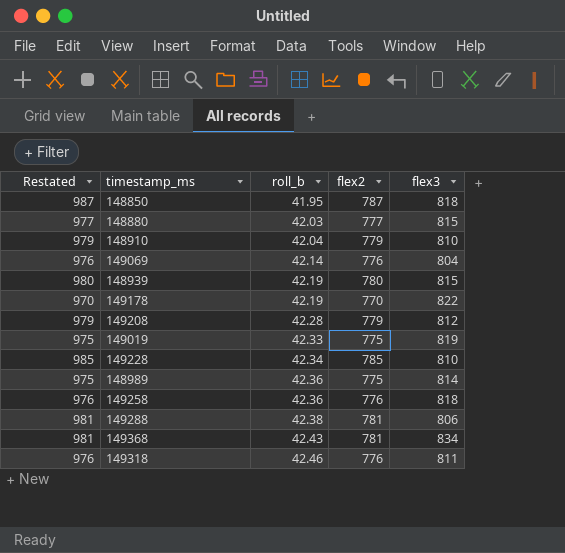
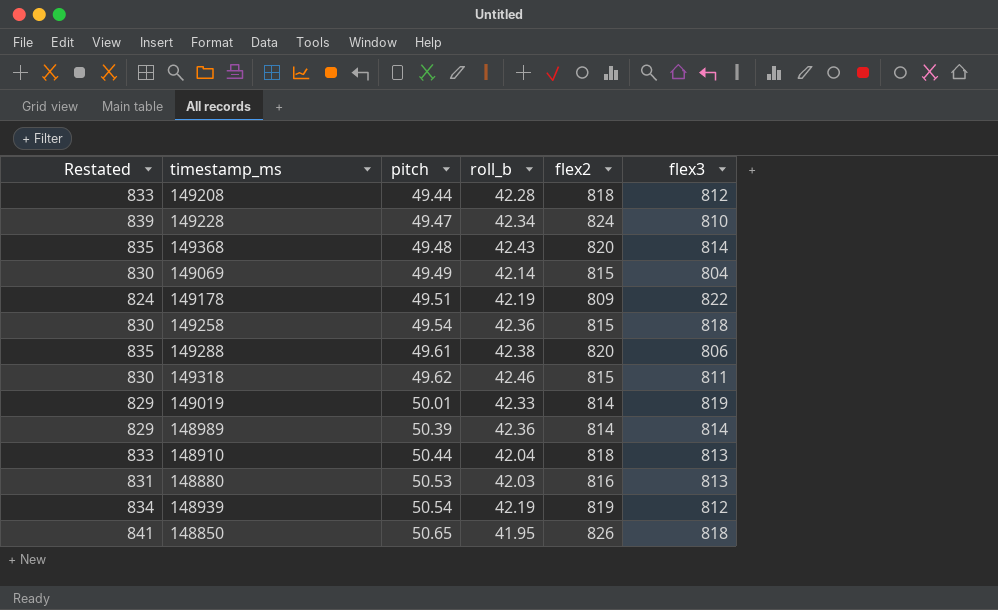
row order: roll_b ascending -> pitch ascending
column Restated | formula: [flex2] + 200 -> [flex2] + 15
column pitch | position: none -> 3
149208 | flex2: 779 -> 818
149228 | flex2: 785 -> 824
149368 | flex2: 781 -> 820
149368 | flex3: 834 -> 814
149069 | flex2: 776 -> 815
149178 | flex2: 770 -> 809
149258 | flex2: 776 -> 815
149288 | flex2: 781 -> 820
149318 | flex2: 776 -> 815
149019 | flex2: 775 -> 814
148989 | flex2: 775 -> 814
148910 | flex2: 779 -> 818
148910 | flex3: 810 -> 813
148880 | flex2: 777 -> 816
148880 | flex3: 815 -> 813
148939 | flex2: 780 -> 819
148939 | flex3: 815 -> 812
148850 | flex2: 787 -> 826

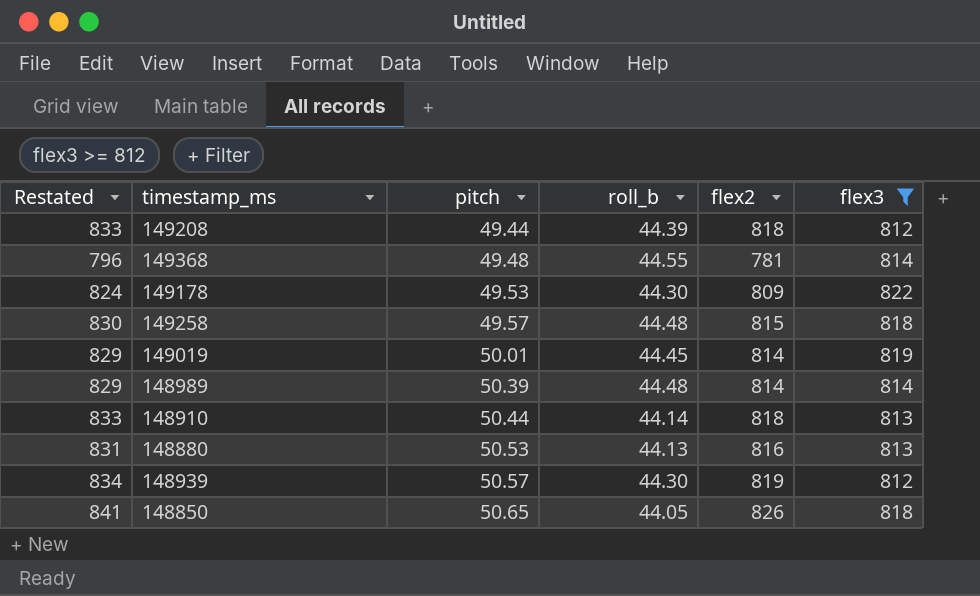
filter: none -> flex3 >= 812
149208 | roll_b: 42.28 -> 44.39
149368 | Restated: 835 -> 796
149368 | roll_b: 42.43 -> 44.55
149368 | flex2: 820 -> 781
149178 | pitch: 49.51 -> 49.53
149178 | roll_b: 42.19 -> 44.30
149258 | pitch: 49.54 -> 49.57
149258 | roll_b: 42.36 -> 44.48
149019 | roll_b: 42.33 -> 44.45
148989 | roll_b: 42.36 -> 44.48
148910 | roll_b: 42.04 -> 44.14
148880 | roll_b: 42.03 -> 44.13
148939 | pitch: 50.54 -> 50.57
148939 | roll_b: 42.19 -> 44.30
148850 | roll_b: 41.95 -> 44.05

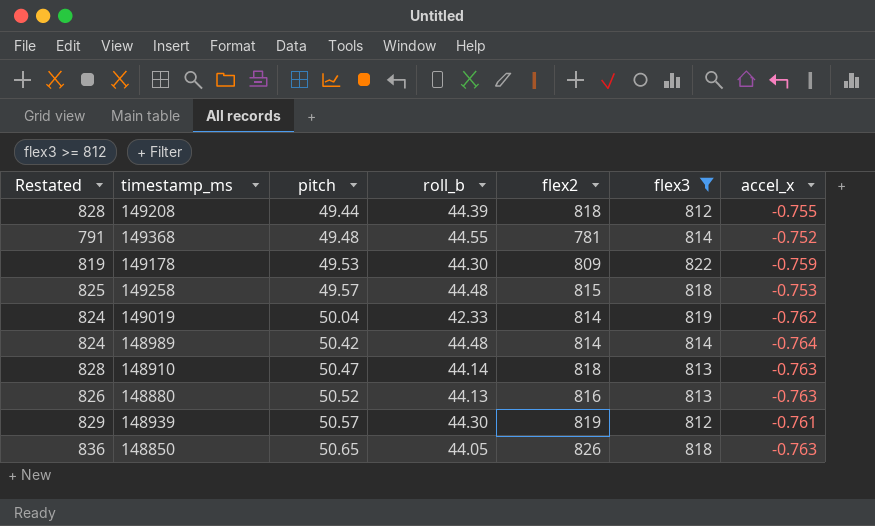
column Restated | formula: [flex2] + 15 -> [flex2] + 10
column accel_x | position: none -> 7
149019 | pitch: 50.01 -> 50.04
149019 | roll_b: 44.45 -> 42.33
148989 | pitch: 50.39 -> 50.42
148910 | pitch: 50.44 -> 50.47
148880 | pitch: 50.53 -> 50.52

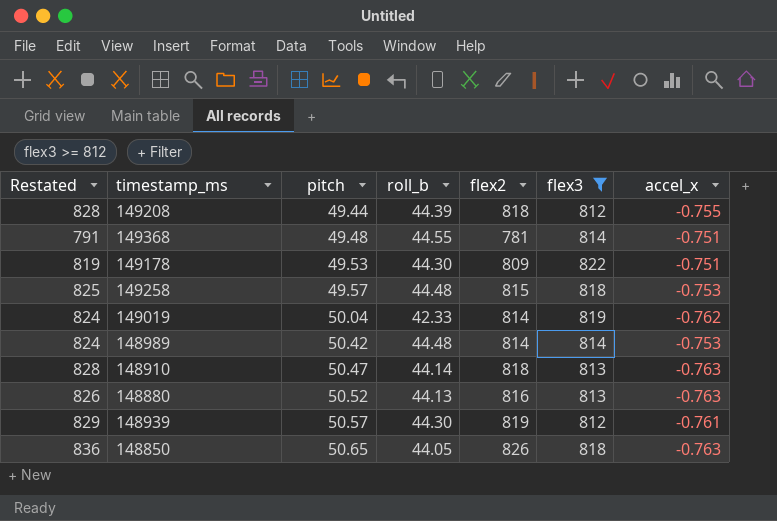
149368 | accel_x: -0.752 -> -0.751
149178 | accel_x: -0.759 -> -0.751
148989 | accel_x: -0.764 -> -0.753

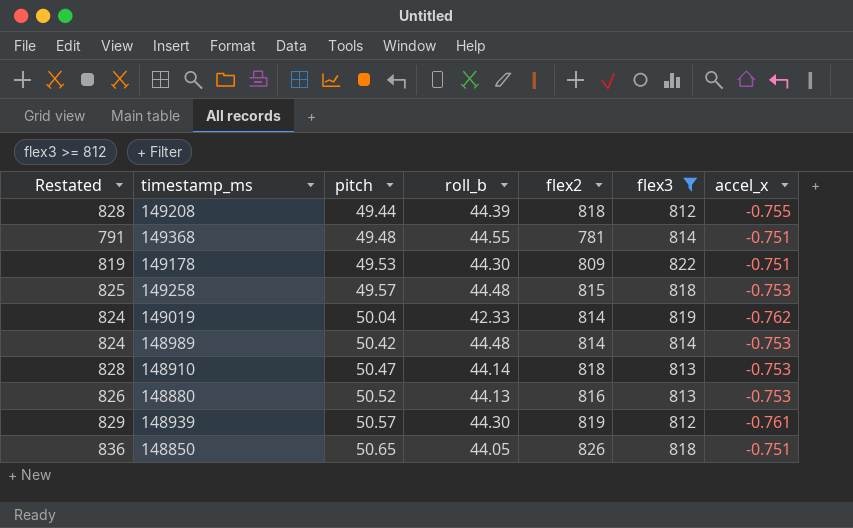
148910 | accel_x: -0.763 -> -0.753
148880 | accel_x: -0.763 -> -0.753
148850 | accel_x: -0.763 -> -0.751

